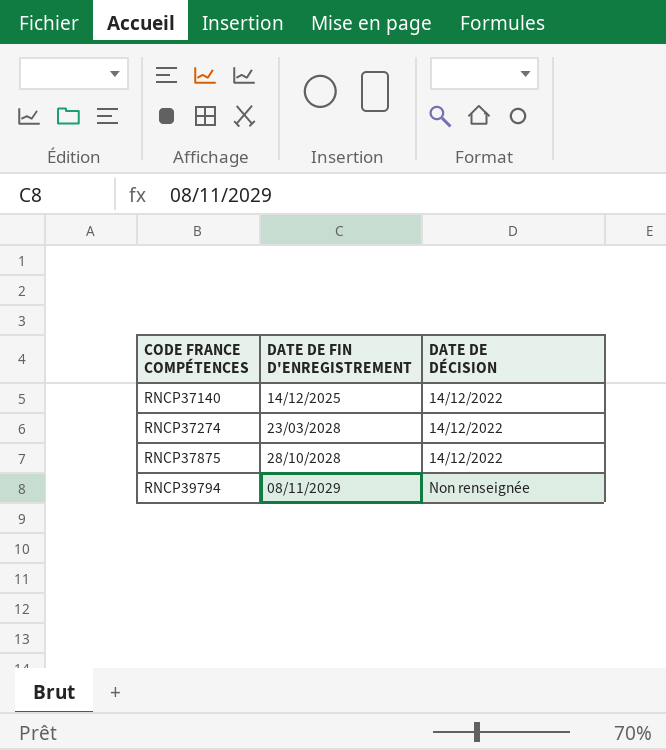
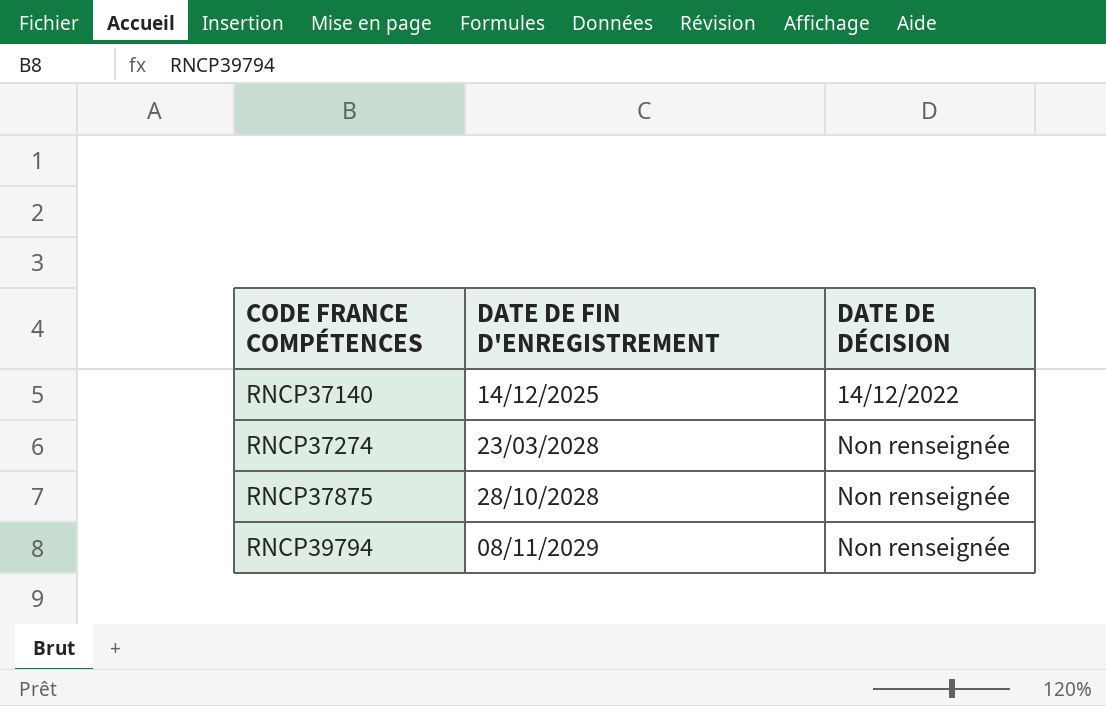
RNCP37274 | DATE DE DÉCISION: 14/12/2022 -> Non renseignée
RNCP37875 | DATE DE DÉCISION: 14/12/2022 -> Non renseignée

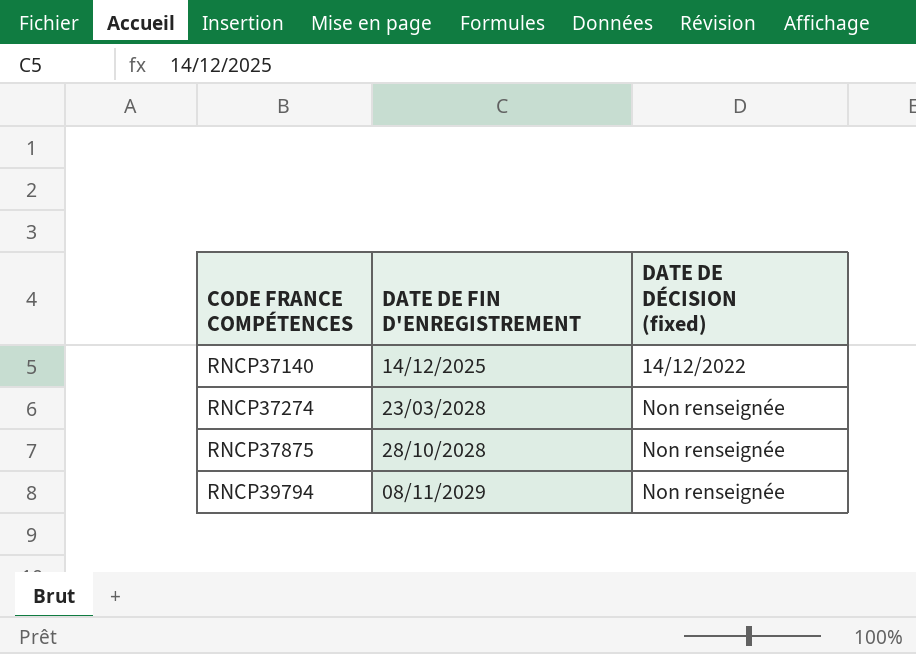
column name: DATE DE DÉCISION -> DATE DE DÉCISION (fixed)

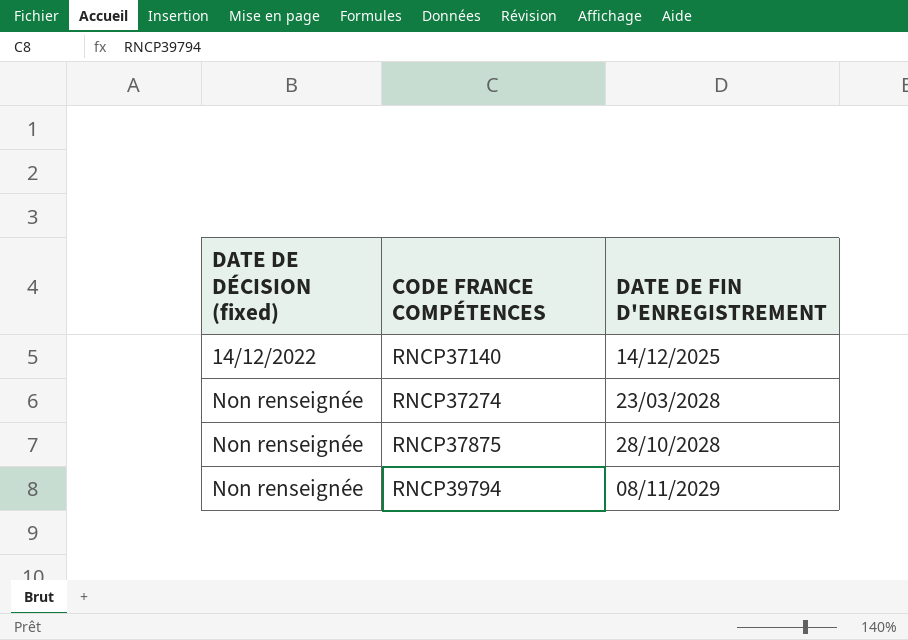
column DATE DE DÉCISION (fixed) | position: 3 -> 1

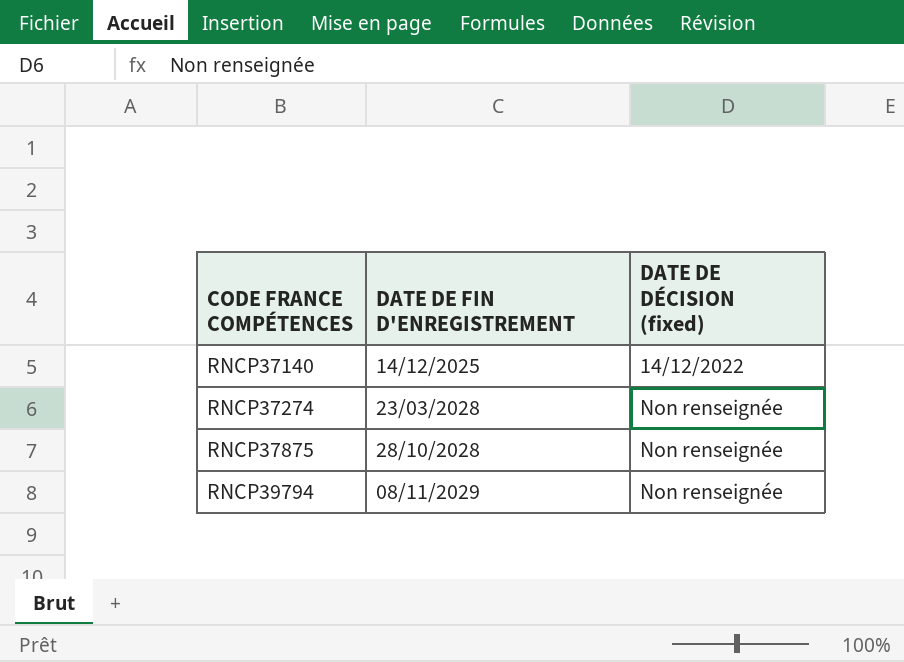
column DATE DE DÉCISION (fixed) | position: 1 -> 3

